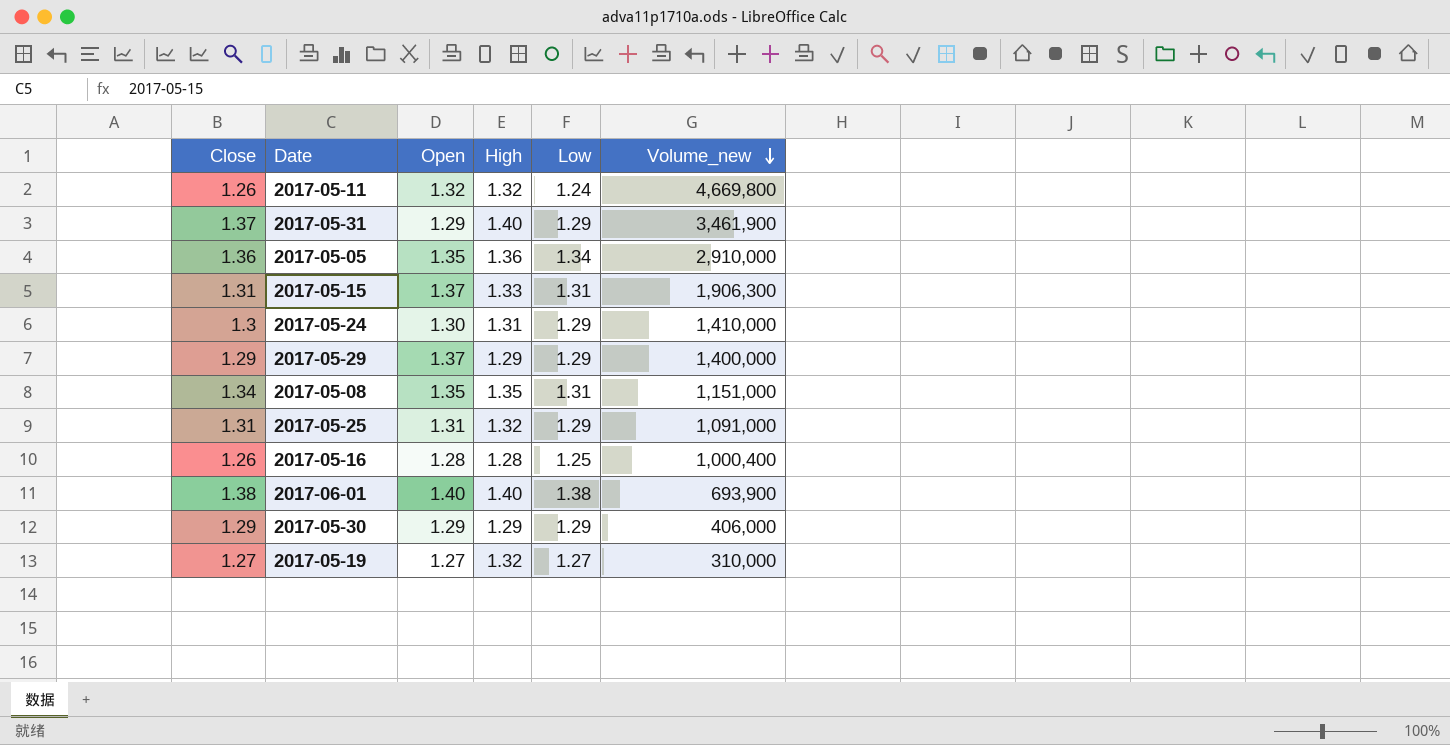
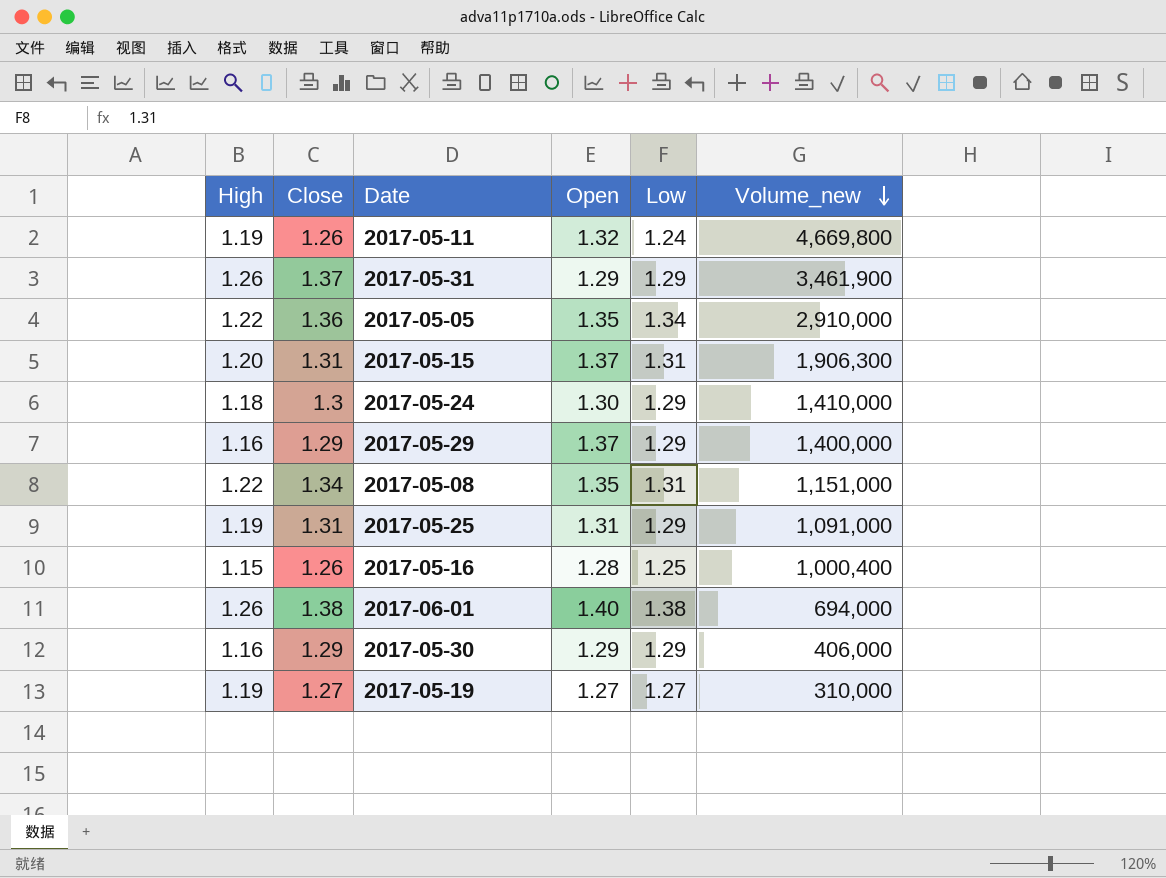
column High | position: 4 -> 1
2017-05-11 | High: 1.32 -> 1.19
2017-05-31 | High: 1.40 -> 1.26
2017-05-05 | High: 1.36 -> 1.22
2017-05-15 | High: 1.33 -> 1.20
2017-05-24 | High: 1.31 -> 1.18
2017-05-29 | High: 1.29 -> 1.16
2017-05-08 | High: 1.35 -> 1.22
2017-05-25 | High: 1.32 -> 1.19
2017-05-16 | High: 1.28 -> 1.15
2017-06-01 | High: 1.40 -> 1.26
2017-06-01 | Volume_new: 693,900 -> 694,000
2017-05-30 | High: 1.29 -> 1.16
2017-05-19 | High: 1.32 -> 1.19

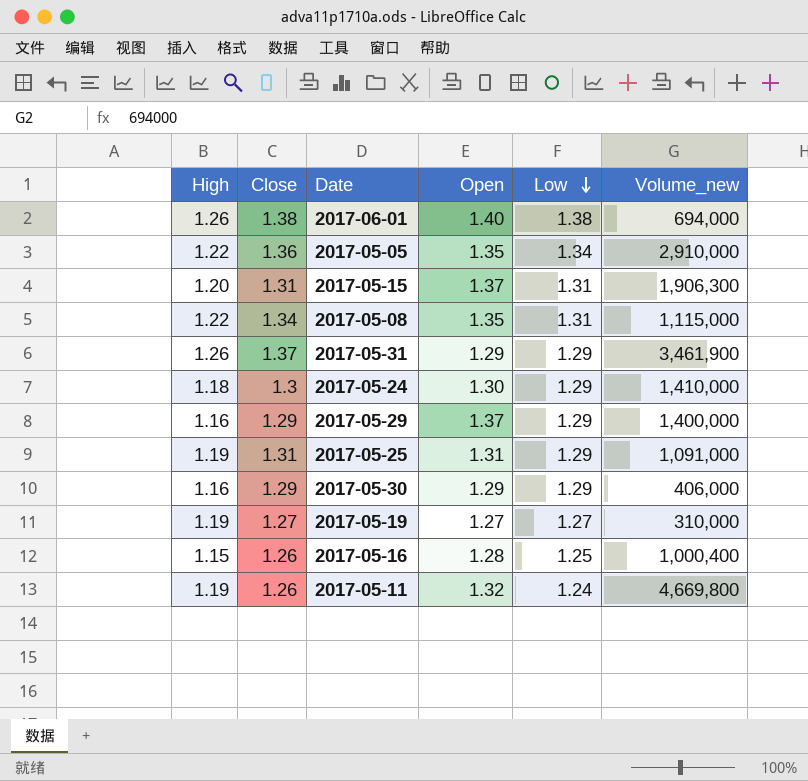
row order: Volume_new descending -> Low descending
2017-05-08 | Volume_new: 1,151,000 -> 1,115,000

